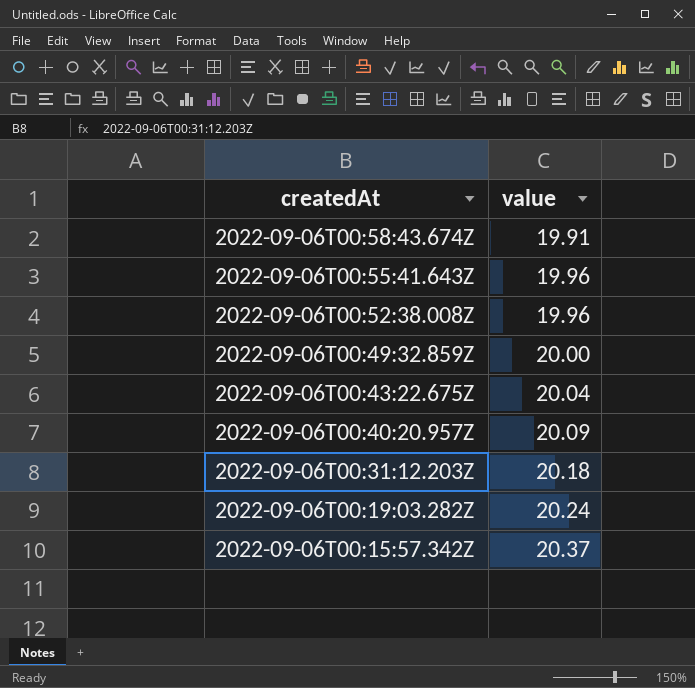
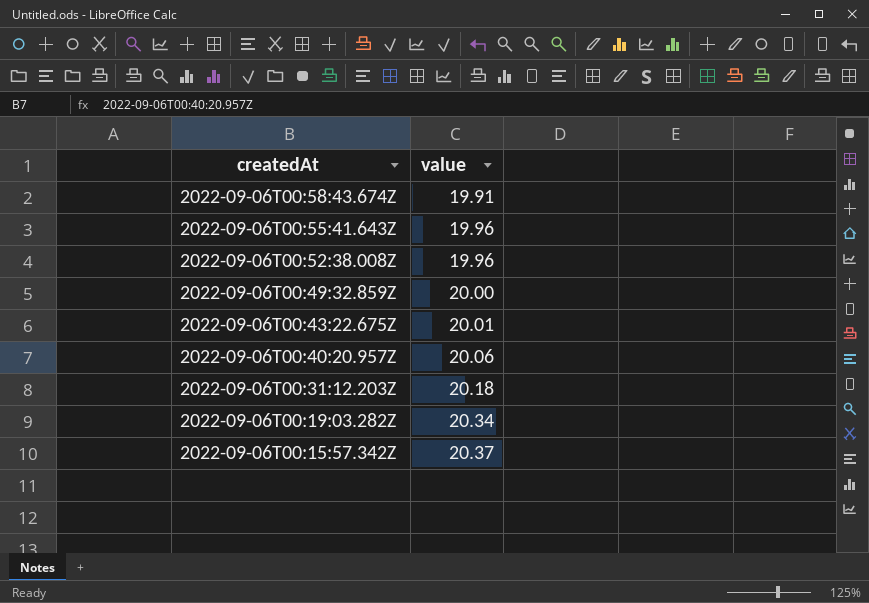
2022-09-06T00:43:22.675Z | value: 20.04 -> 20.01
2022-09-06T00:40:20.957Z | value: 20.09 -> 20.06
2022-09-06T00:19:03.282Z | value: 20.24 -> 20.34

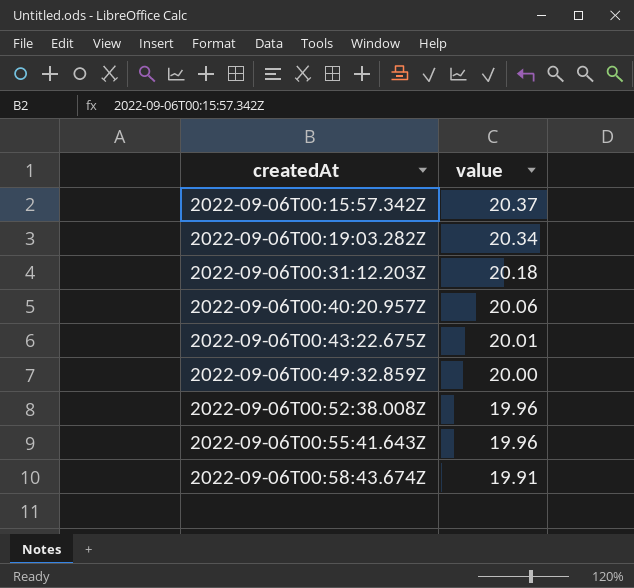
row order: createdAt descending -> createdAt ascending

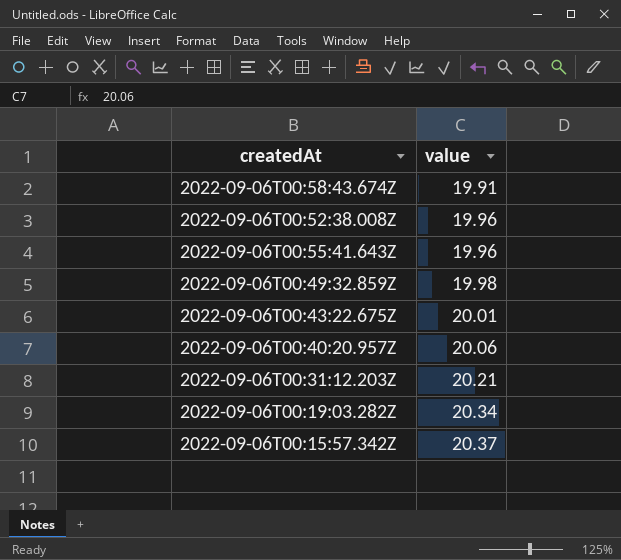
row order: createdAt ascending -> value ascending
2022-09-06T00:49:32.859Z | value: 20.00 -> 19.98
2022-09-06T00:31:12.203Z | value: 20.18 -> 20.21

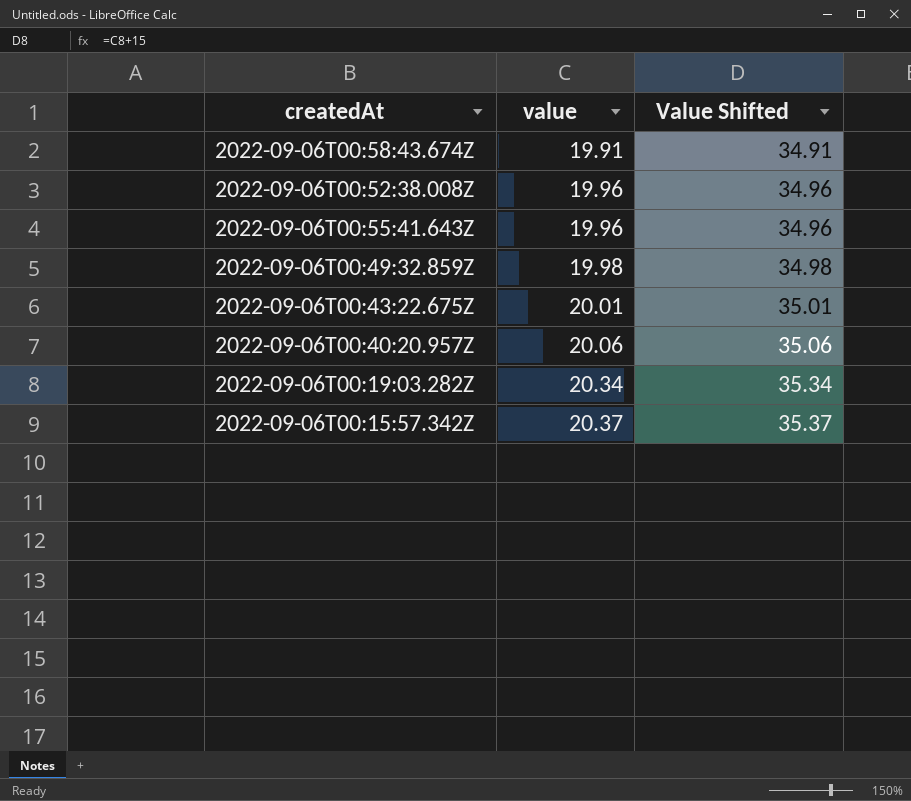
column Value Shifted | formula: none -> [value] + 15
row 2022-09-06T00:31:12.203Z: 20.21 -> none

